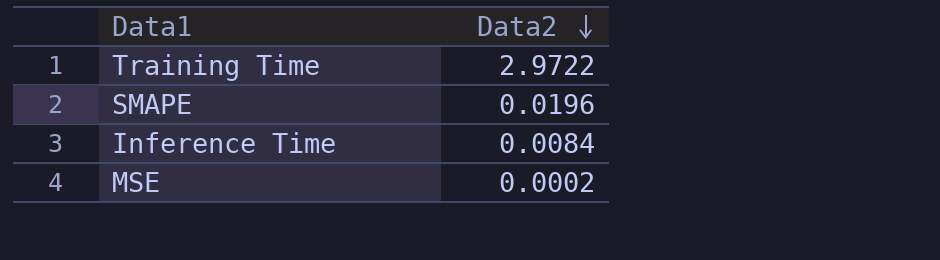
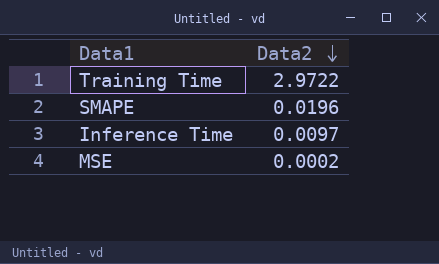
Inference Time | Data2: 0.0084 -> 0.0097

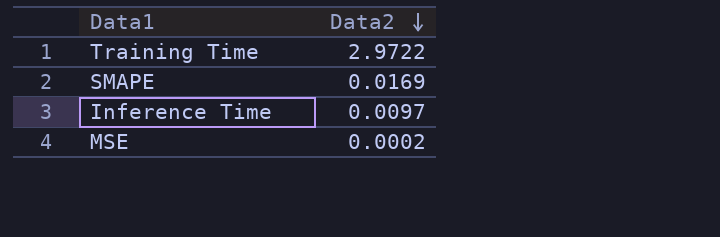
SMAPE | Data2: 0.0196 -> 0.0169

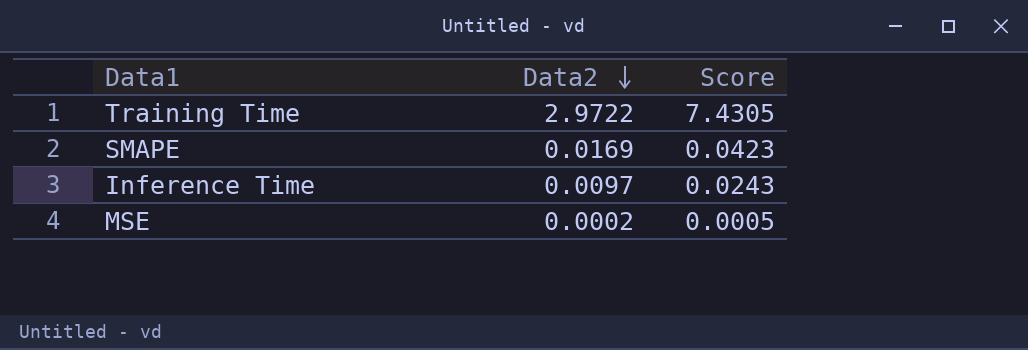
column Score | formula: none -> [Data2] * 2.5

